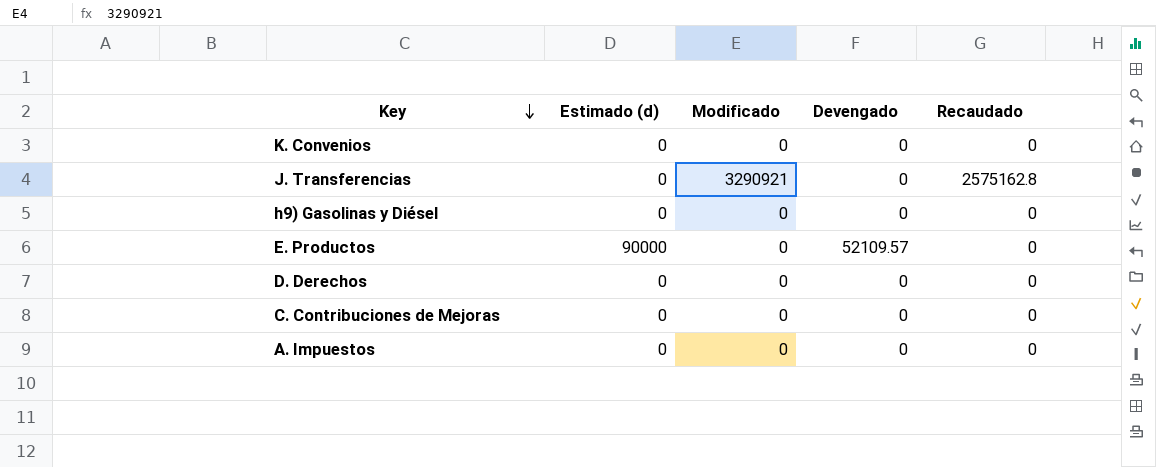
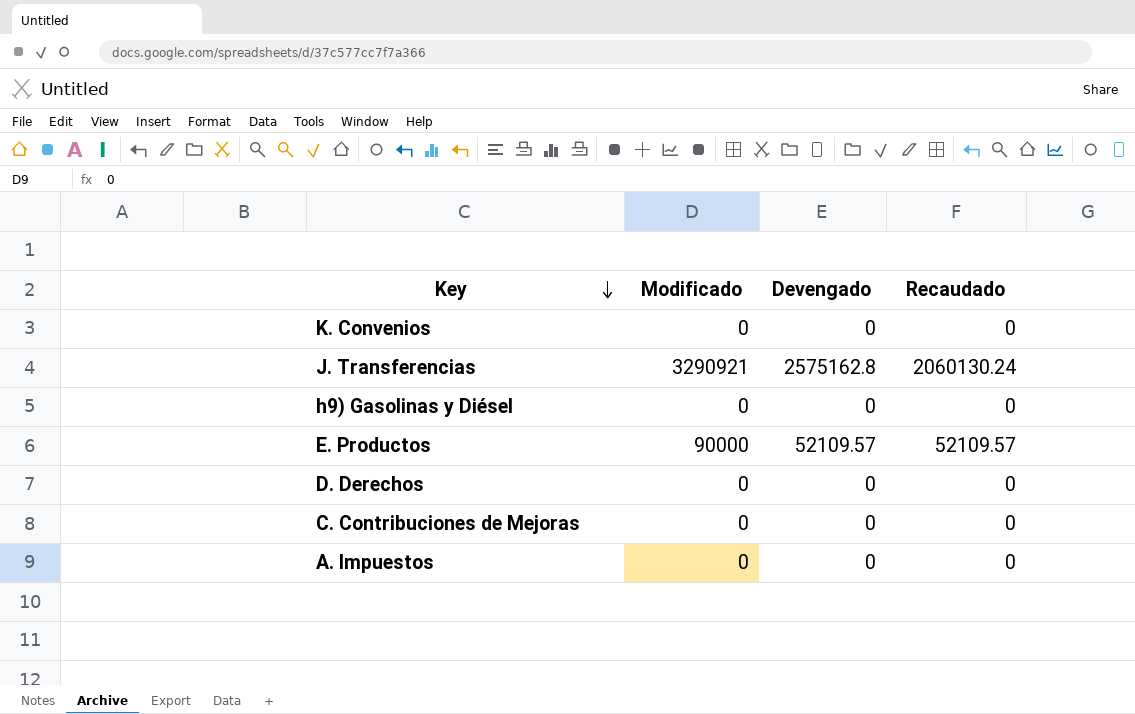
column Estimado (d) | position: 2 -> none
J. Transferencias | Devengado: 0 -> 2575162.8
J. Transferencias | Recaudado: 2575162.8 -> 2060130.24
E. Productos | Modificado: 0 -> 90000
E. Productos | Recaudado: 0 -> 52109.57

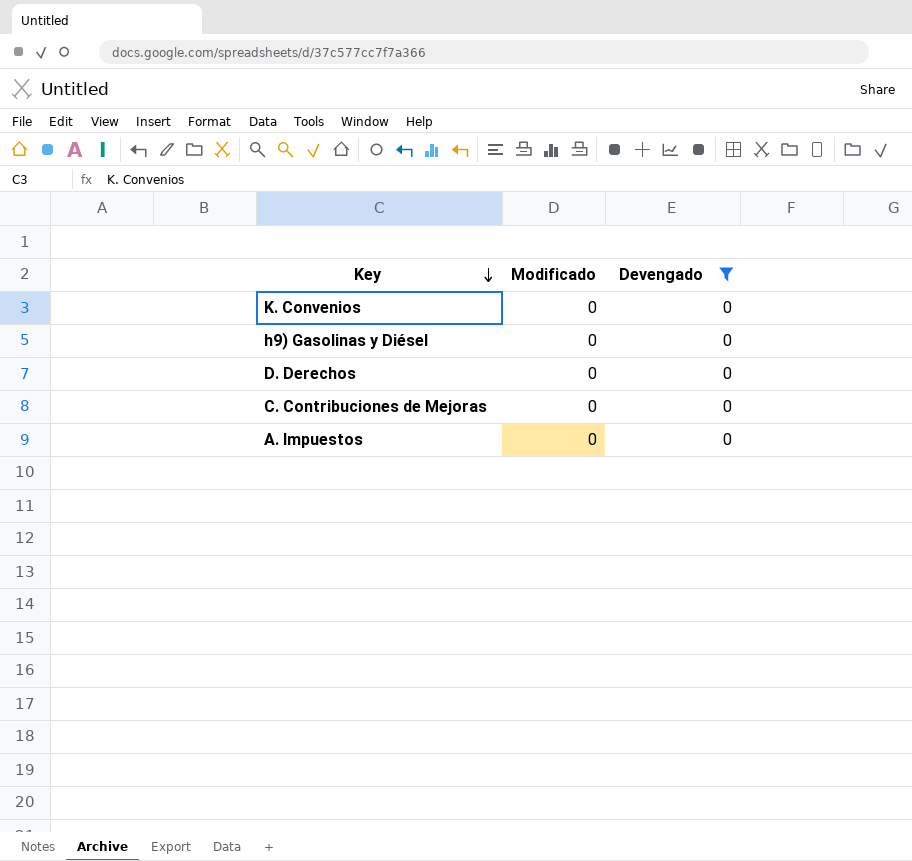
filter: none -> Devengado = 0
column Recaudado | position: 4 -> none

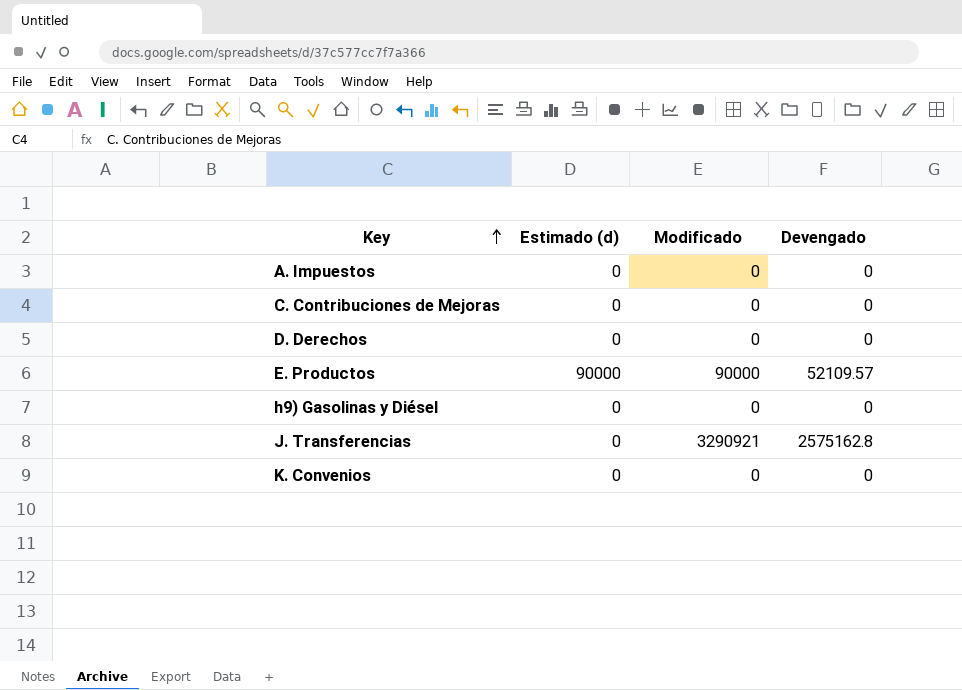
filter: Devengado = 0 -> none
row order: Key descending -> Key ascending
column Estimado (d) | position: none -> 2

